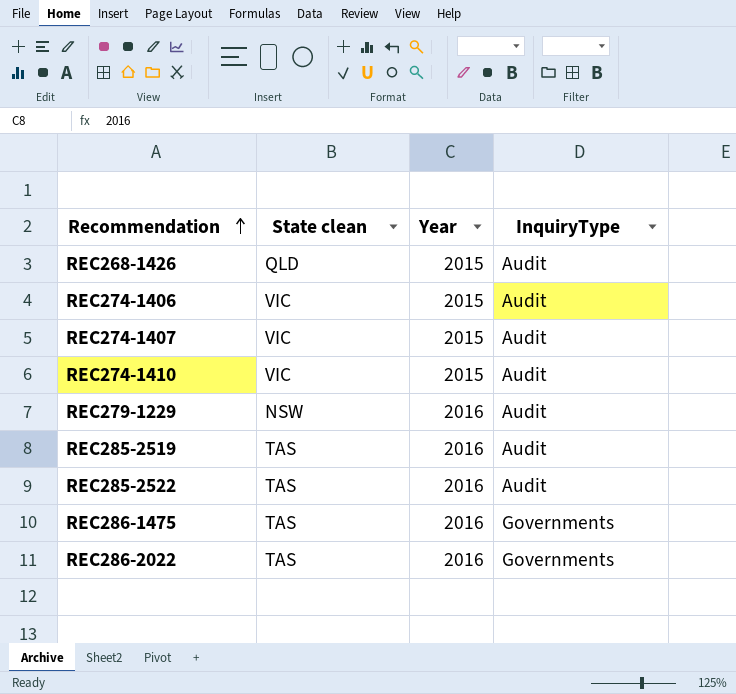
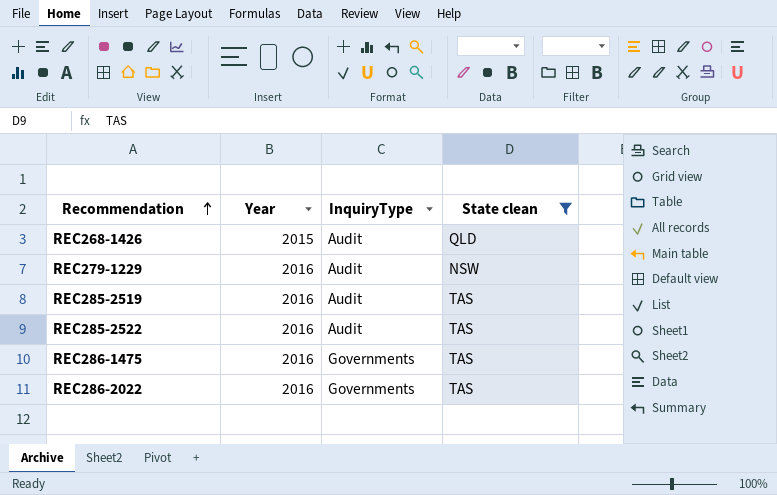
filter: none -> State clean != VIC
column State clean | position: 2 -> 4

